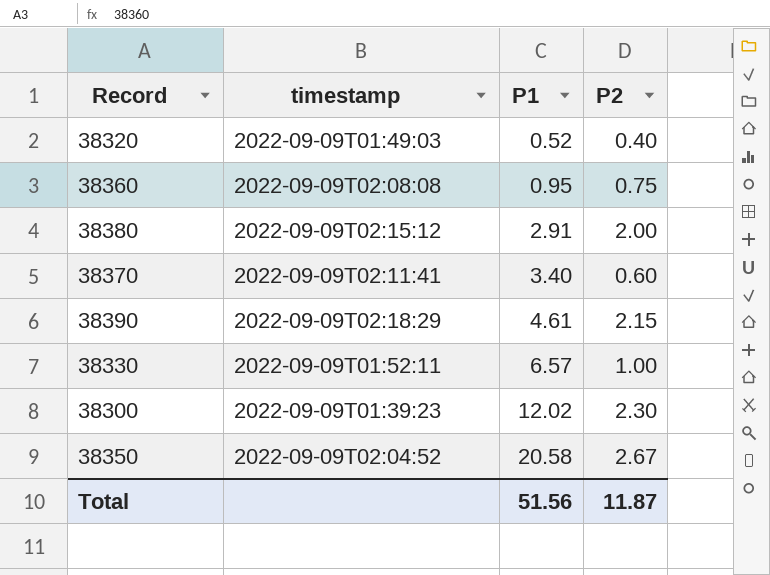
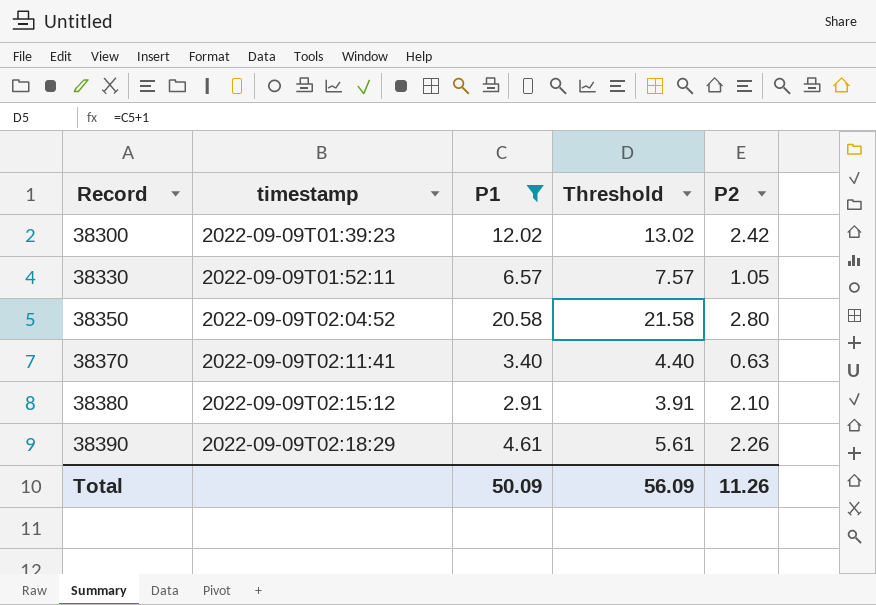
filter: none -> P1 >= 2.91
row order: P1 ascending -> Record ascending
column Threshold | formula: none -> [P1] + 1
38300 | P2: 2.30 -> 2.42
38330 | P2: 1.00 -> 1.05
38350 | P2: 2.67 -> 2.80
38370 | P2: 0.60 -> 0.63
38380 | P2: 2.00 -> 2.10
38390 | P2: 2.15 -> 2.26
Total | P1: 51.56 -> 50.09
Total | P2: 11.87 -> 11.26

